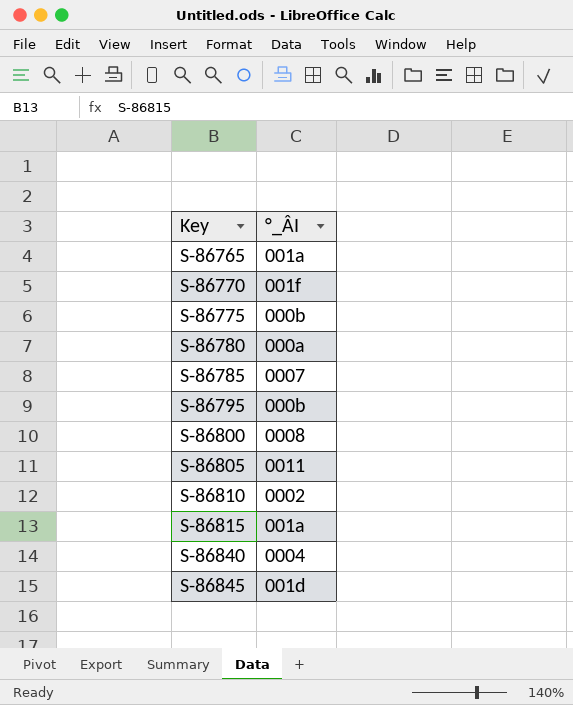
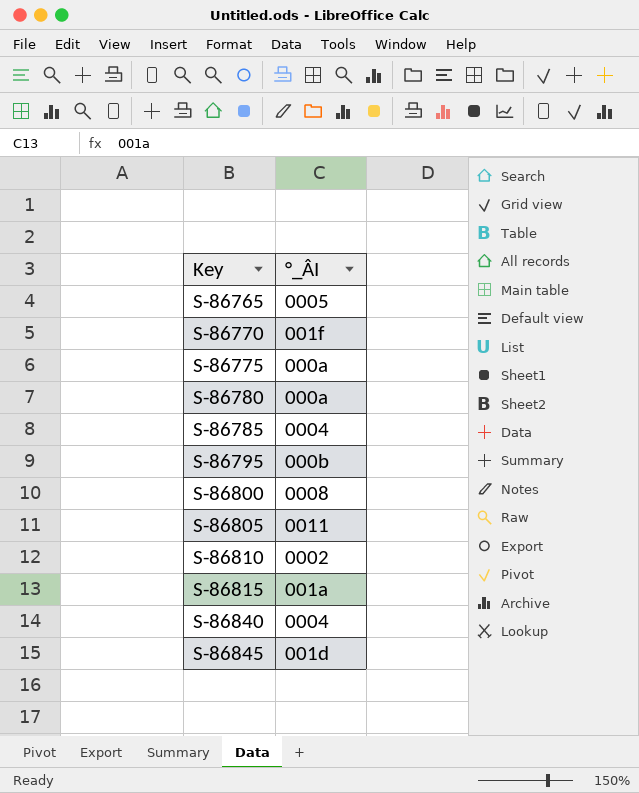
S-86765 | °_ÂI: 001a -> 0005
S-86775 | °_ÂI: 000b -> 000a
S-86785 | °_ÂI: 0007 -> 0004

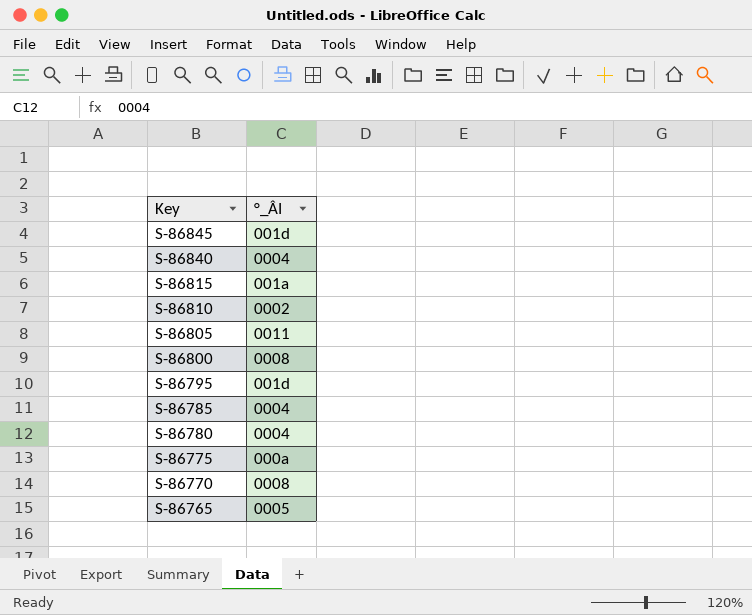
row order: Key ascending -> Key descending
S-86795 | °_ÂI: 000b -> 001d
S-86780 | °_ÂI: 000a -> 0004
S-86770 | °_ÂI: 001f -> 0008

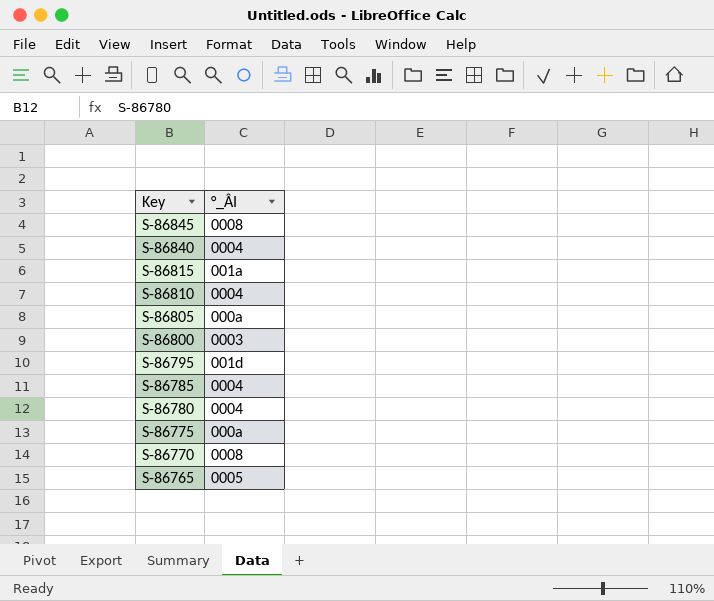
S-86845 | °_ÂI: 001d -> 0008
S-86810 | °_ÂI: 0002 -> 0004
S-86805 | °_ÂI: 0011 -> 000a
S-86800 | °_ÂI: 0008 -> 0003

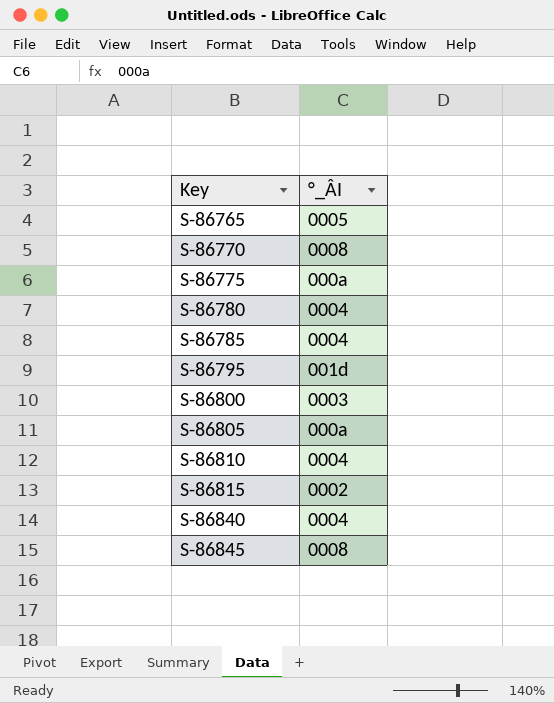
row order: Key descending -> Key ascending
S-86815 | °_ÂI: 001a -> 0002

